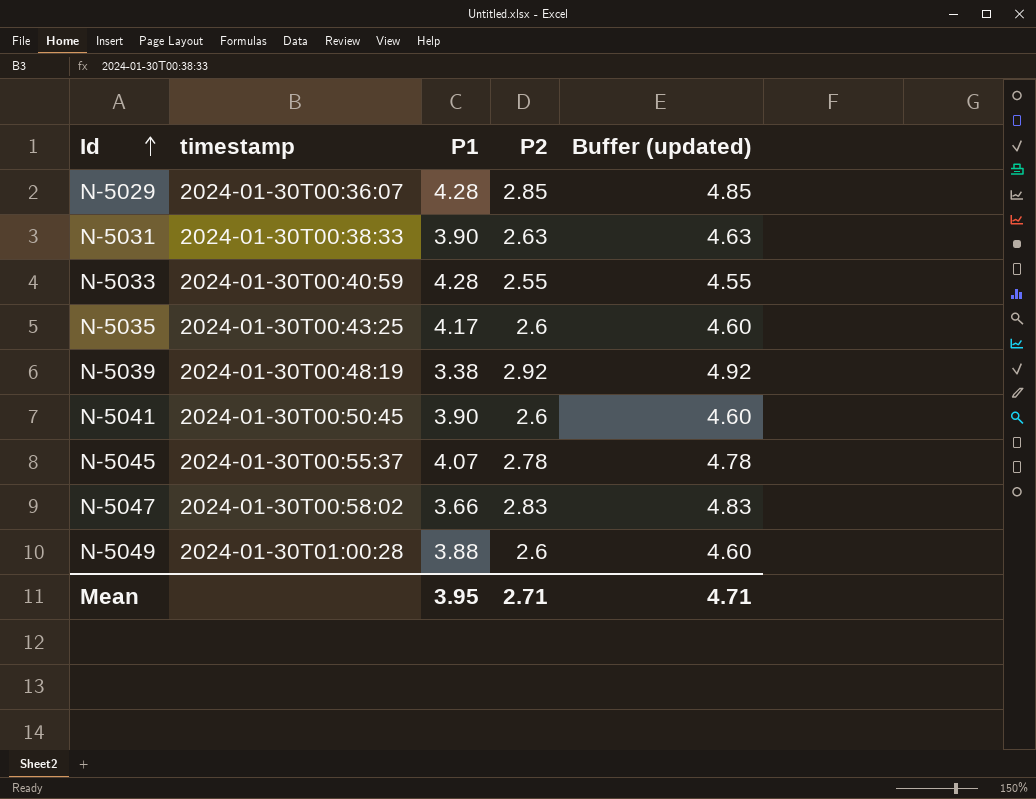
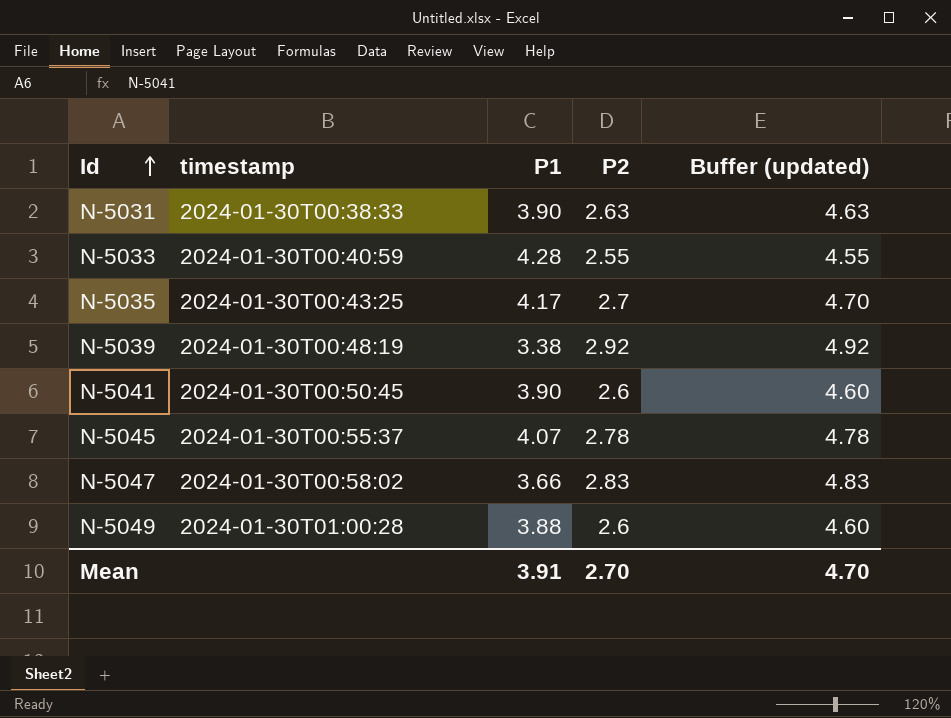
row N-5029: 2024-01-30T00:36:07 | 4.28 | 2.85 | 4.85 -> none
N-5035 | P2: 2.6 -> 2.7
N-5035 | Buffer (updated): 4.60 -> 4.70
Mean | P1: 3.95 -> 3.91
Mean | P2: 2.71 -> 2.70
Mean | Buffer (updated): 4.71 -> 4.70

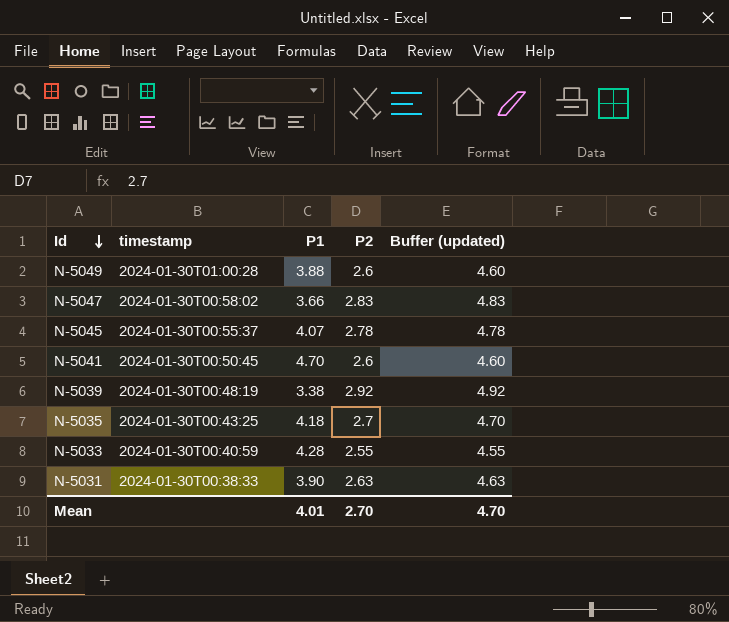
row order: Id ascending -> Id descending
N-5041 | P1: 3.90 -> 4.70
N-5035 | P1: 4.17 -> 4.18
Mean | P1: 3.91 -> 4.01

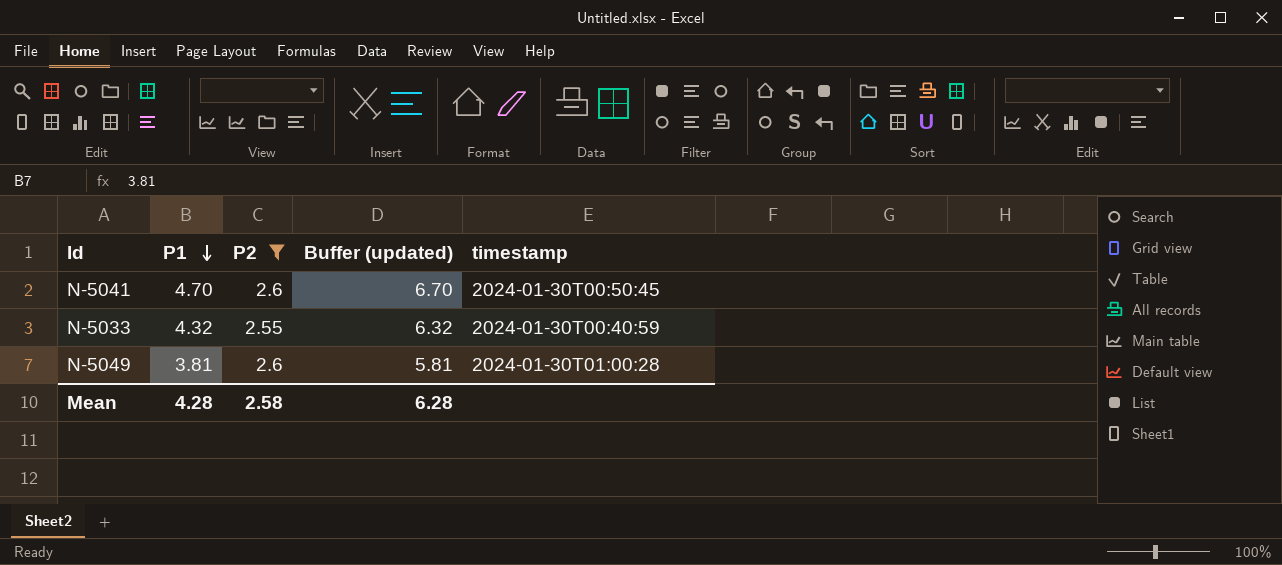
filter: none -> P2 <= 2.6
row order: Id descending -> P1 descending
column Buffer (updated) | formula: [P2] + 2 -> [P1] + 2
column timestamp | position: 2 -> 5
N-5033 | P1: 4.28 -> 4.32
N-5049 | P1: 3.88 -> 3.81
Mean | P1: 4.01 -> 4.28
Mean | P2: 2.70 -> 2.58
Mean | Buffer (updated): 4.70 -> 6.28

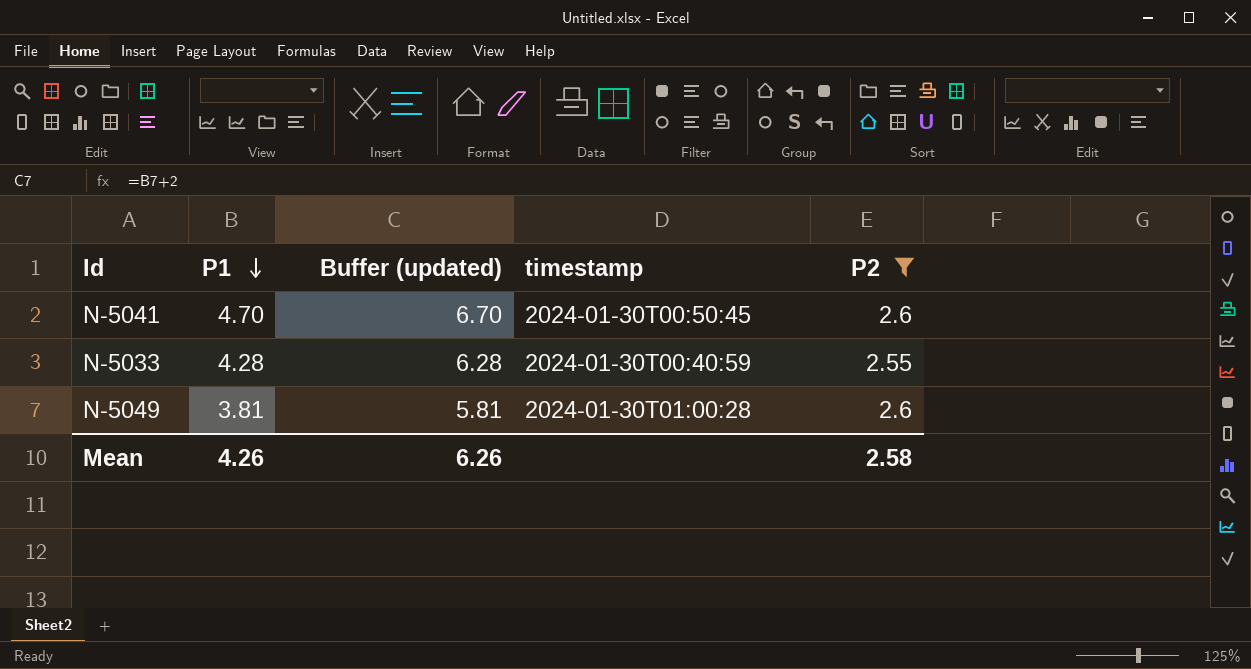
column P2 | position: 3 -> 5
N-5033 | P1: 4.32 -> 4.28
N-5033 | Buffer (updated): 6.32 -> 6.28
Mean | P1: 4.28 -> 4.26
Mean | Buffer (updated): 6.28 -> 6.26

